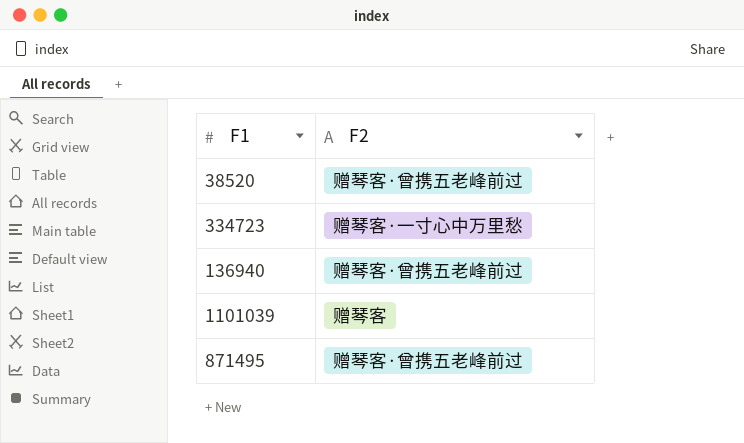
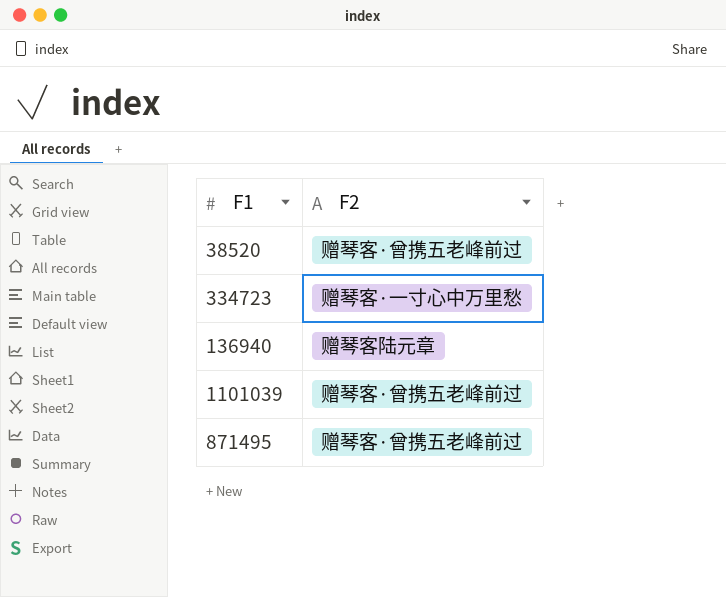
136940 | F2: 赠琴客·曾携五老峰前过 -> 赠琴客陆元章
1101039 | F2: 赠琴客 -> 赠琴客·曾携五老峰前过

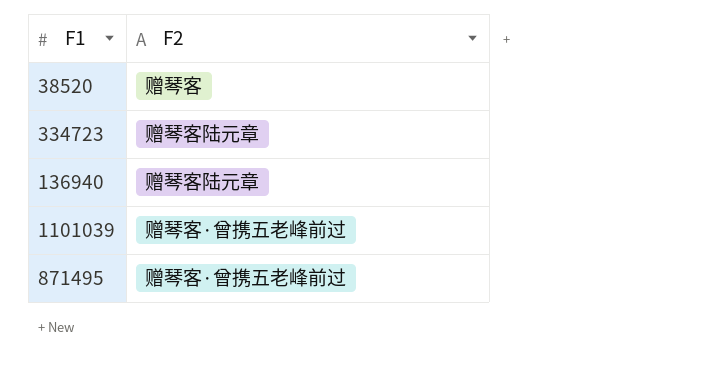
38520 | F2: 赠琴客·曾携五老峰前过 -> 赠琴客
334723 | F2: 赠琴客·一寸心中万里愁 -> 赠琴客陆元章

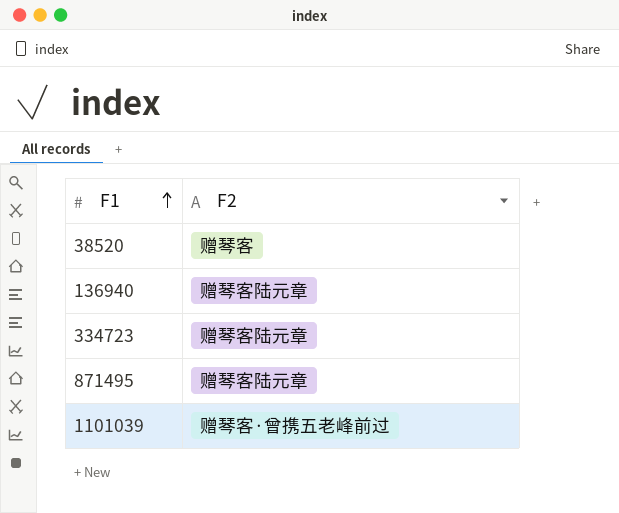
row order: none -> F1 ascending
871495 | F2: 赠琴客·曾携五老峰前过 -> 赠琴客陆元章

